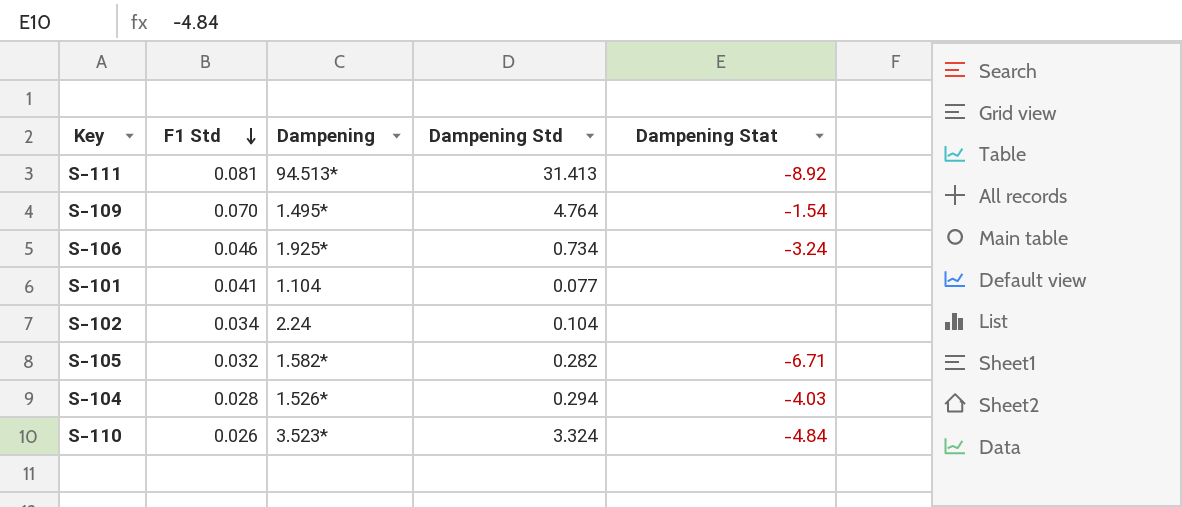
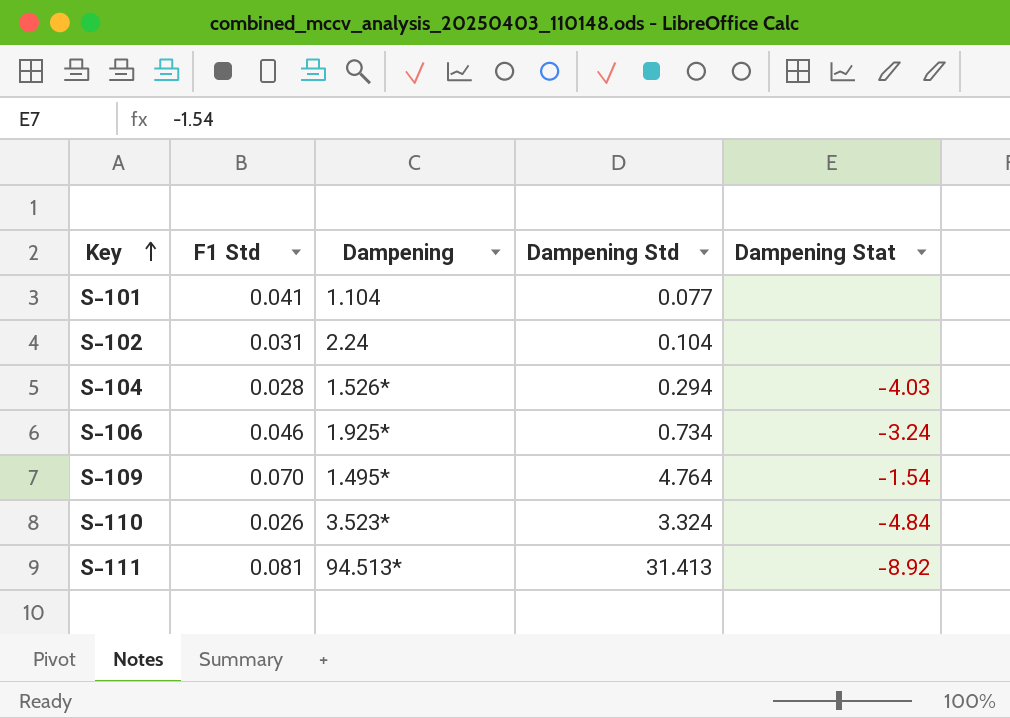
row order: F1 Std descending -> Key ascending
row S-105: 0.032 | 1.582* | 0.282 | -6.71 -> none
S-102 | F1 Std: 0.034 -> 0.031

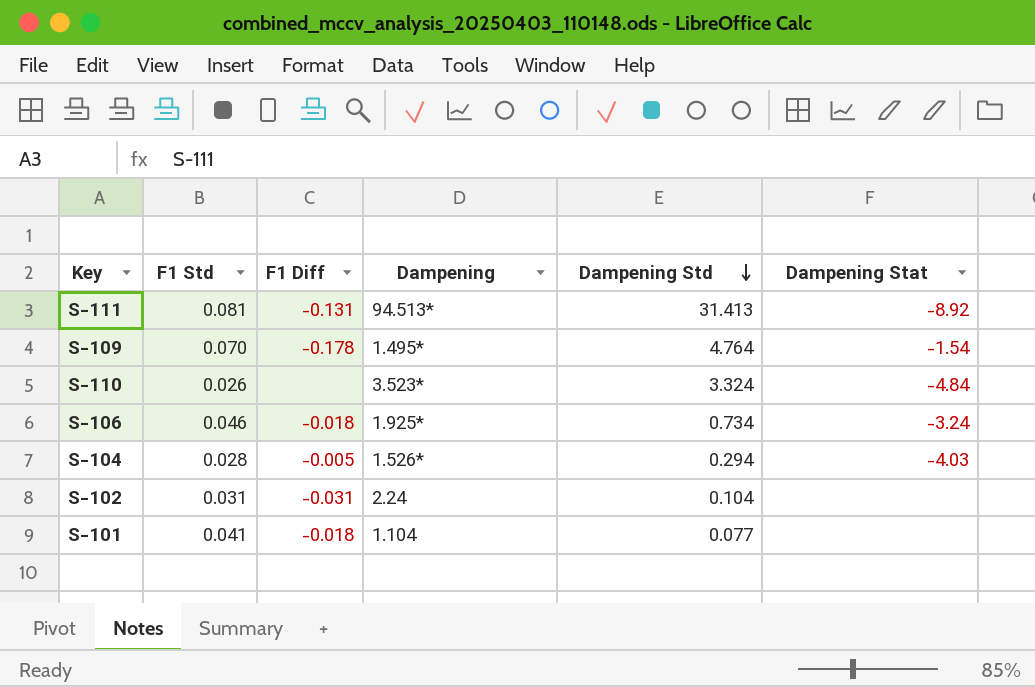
row order: Key ascending -> Dampening Std descending
column F1 Diff | position: none -> 3

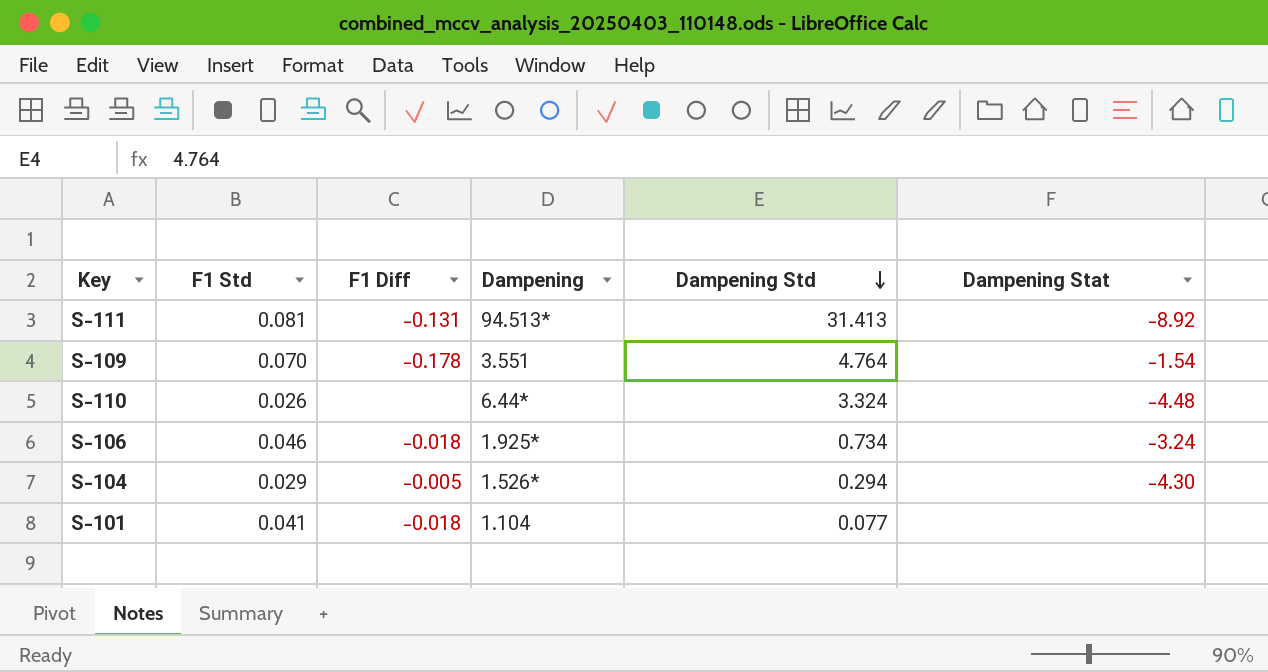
row S-102: 0.031 | -0.031 | 2.24 | 0.104 | none -> none
S-109 | Dampening: 1.495* -> 3.551
S-110 | Dampening: 3.523* -> 6.44*
S-110 | Dampening Stat: -4.84 -> -4.48
S-104 | F1 Std: 0.028 -> 0.029
S-104 | Dampening Stat: -4.03 -> -4.30

